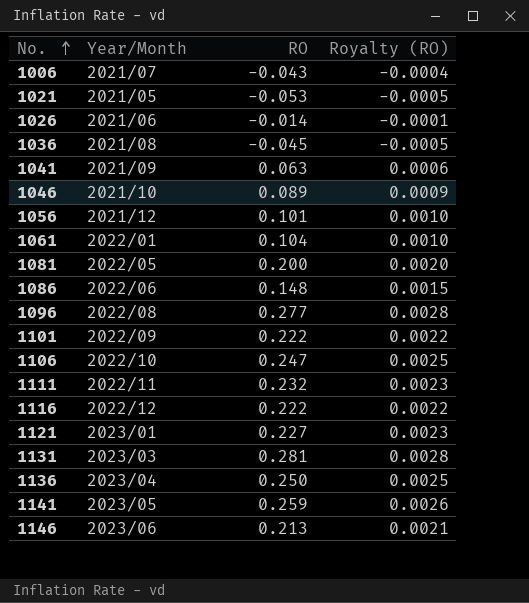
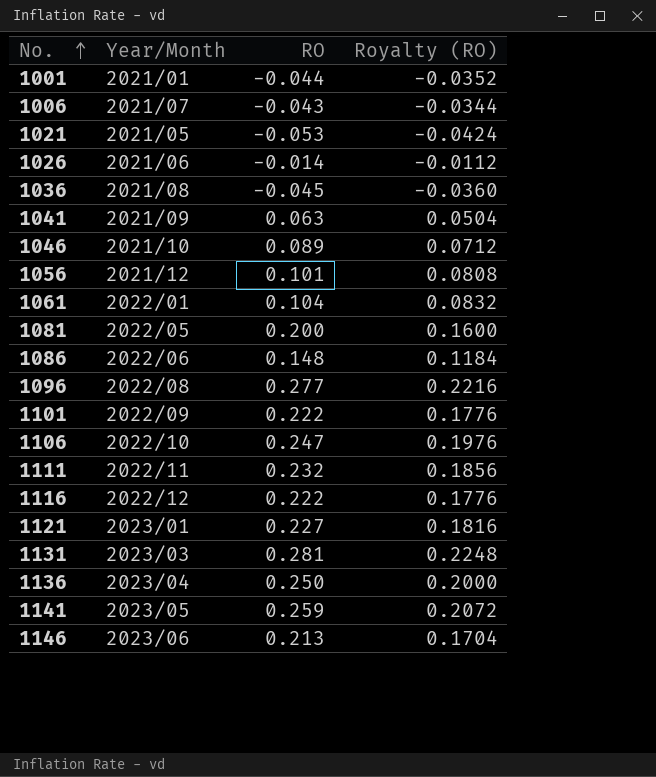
column Royalty (RO) | formula: [RO] * 0.01 -> [RO] * 0.8
row 1001: none -> 2021/01 | -0.044 | -0.0352

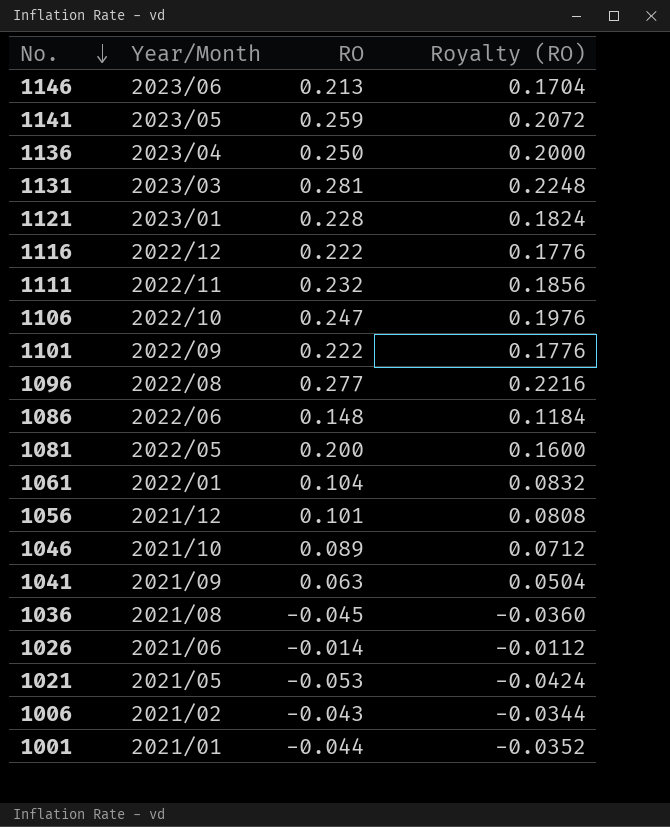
row order: No. ascending -> No. descending
1121 | RO: 0.227 -> 0.228
1121 | Royalty (RO): 0.1816 -> 0.1824
1006 | Year/Month: 2021/07 -> 2021/02

